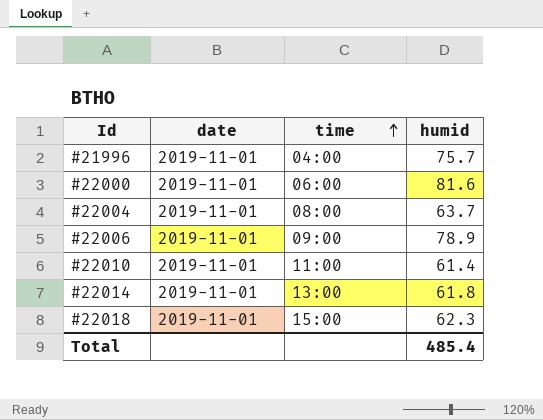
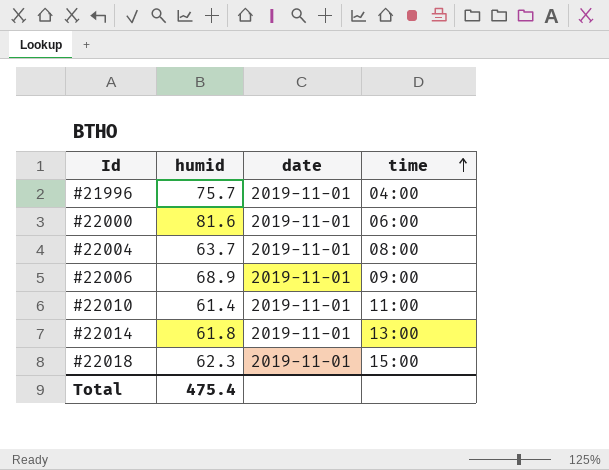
column humid | position: 4 -> 2
#22006 | humid: 78.9 -> 68.9
Total | humid: 485.4 -> 475.4

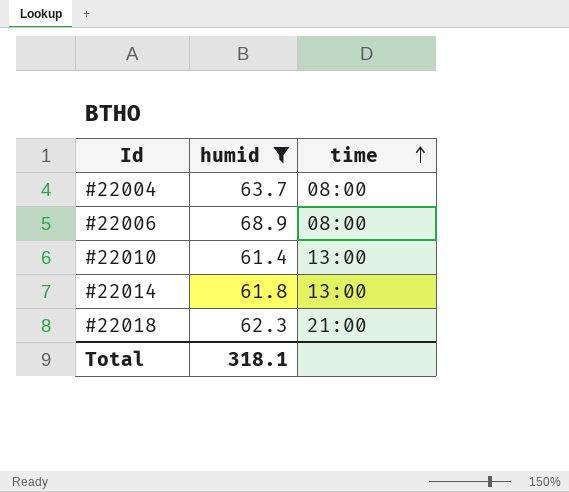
filter: none -> humid <= 68.9
column date | position: 3 -> none
#22006 | time: 09:00 -> 08:00
#22010 | time: 11:00 -> 13:00
#22018 | time: 15:00 -> 21:00
Total | humid: 475.4 -> 318.1

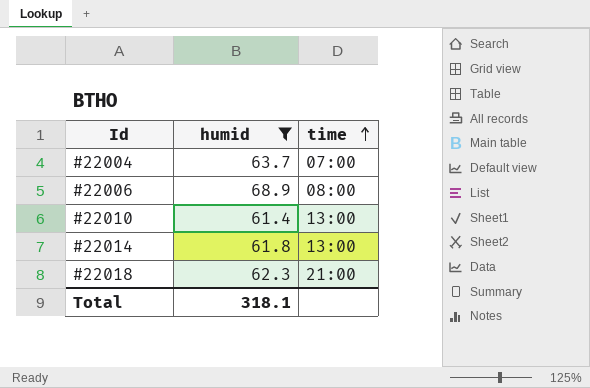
#22004 | time: 08:00 -> 07:00

